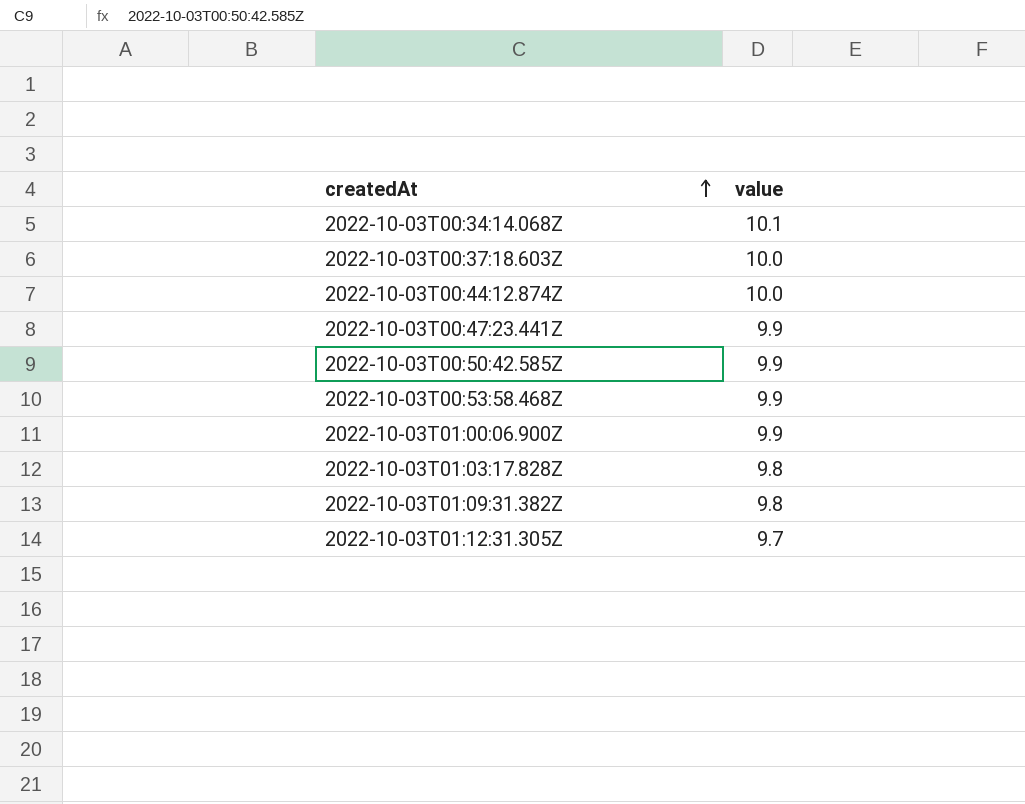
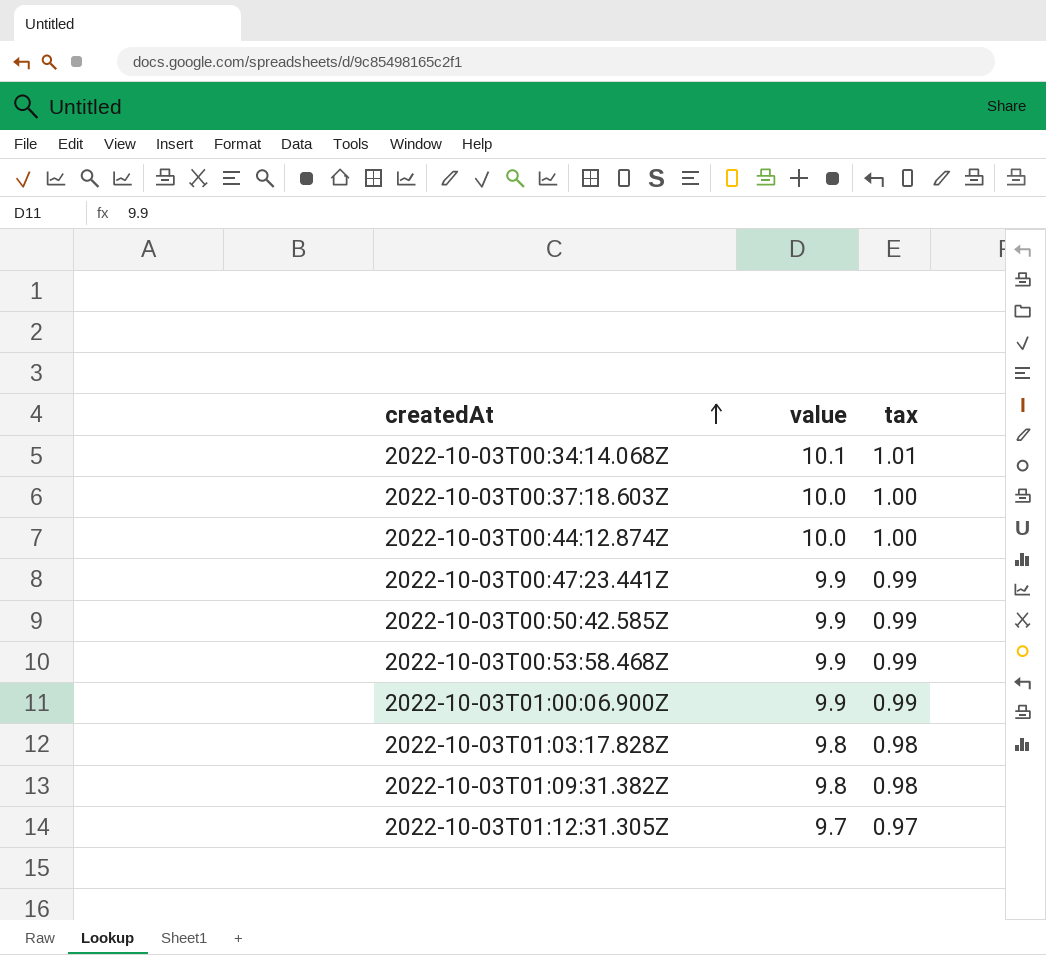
column tax | formula: none -> [value] * 0.1

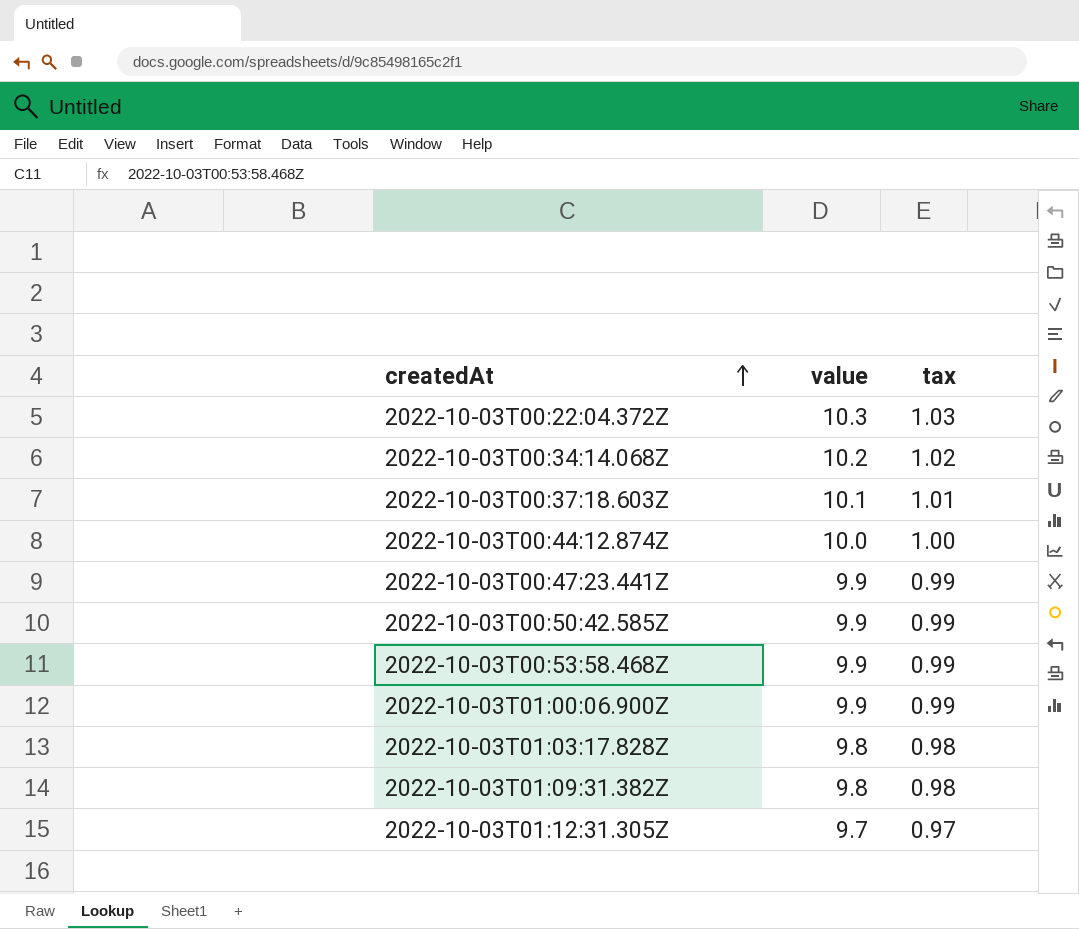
row 2022-10-03T00:22:04.372Z: none -> 10.3 | 1.03
2022-10-03T00:34:14.068Z | value: 10.1 -> 10.2
2022-10-03T00:34:14.068Z | tax: 1.01 -> 1.02
2022-10-03T00:37:18.603Z | value: 10.0 -> 10.1
2022-10-03T00:37:18.603Z | tax: 1.00 -> 1.01

